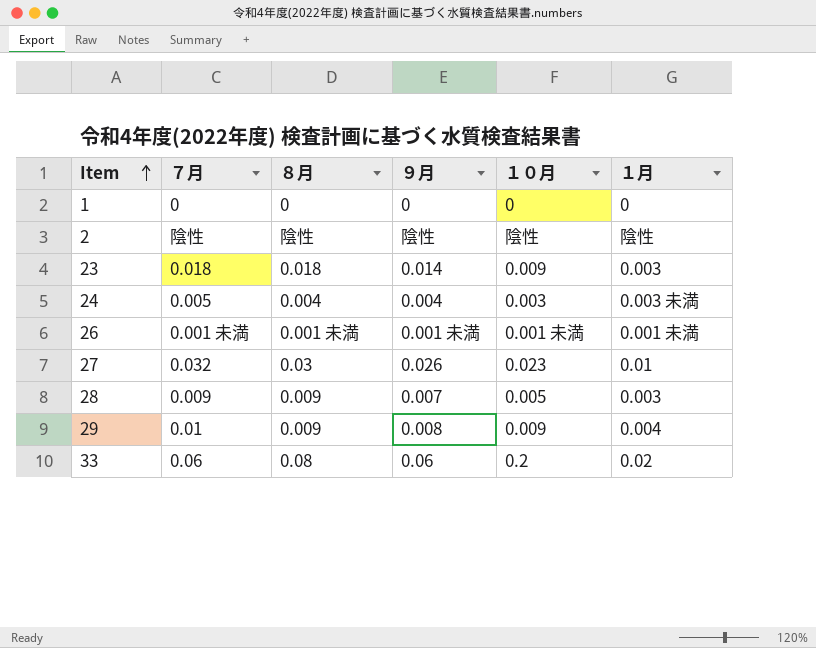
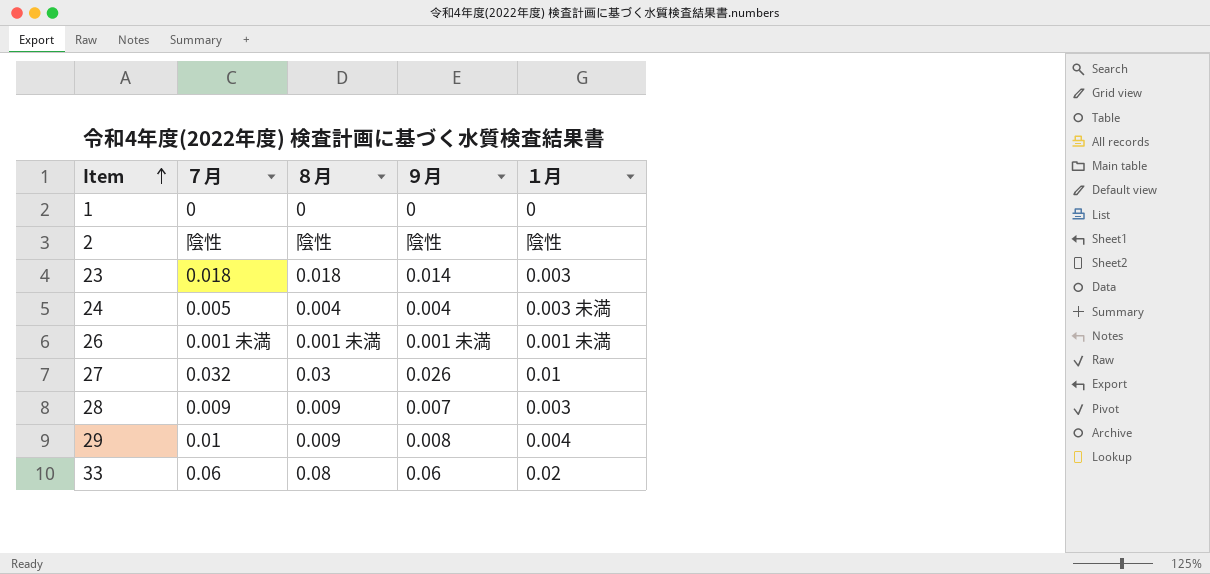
column １０月 | position: 5 -> none

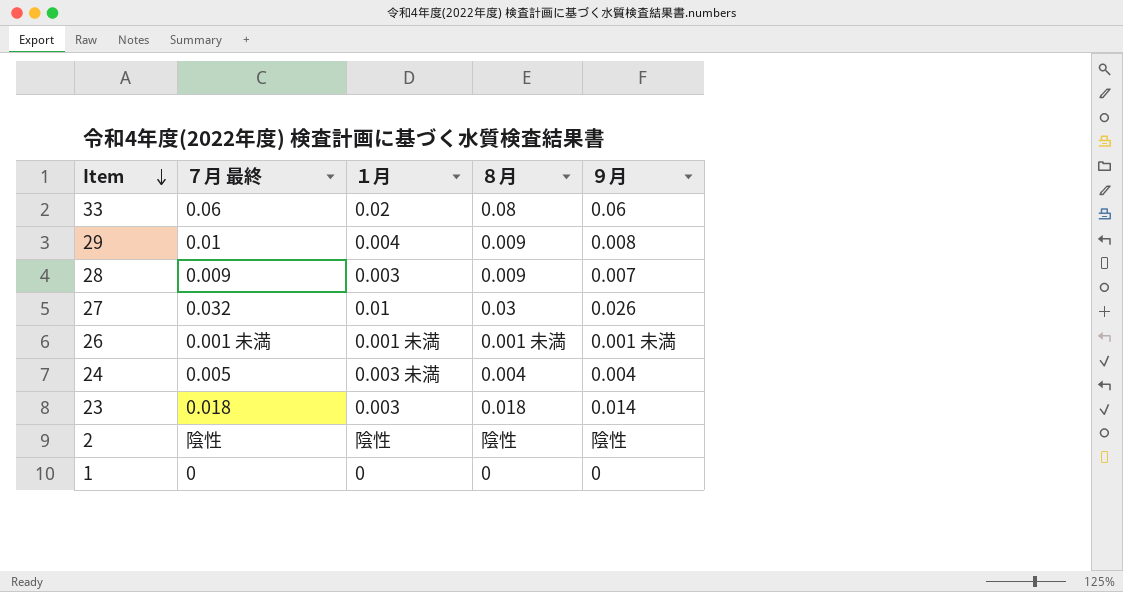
row order: Item ascending -> Item descending
column name: ７月 -> ７月 最終
column １月 | position: 5 -> 3

